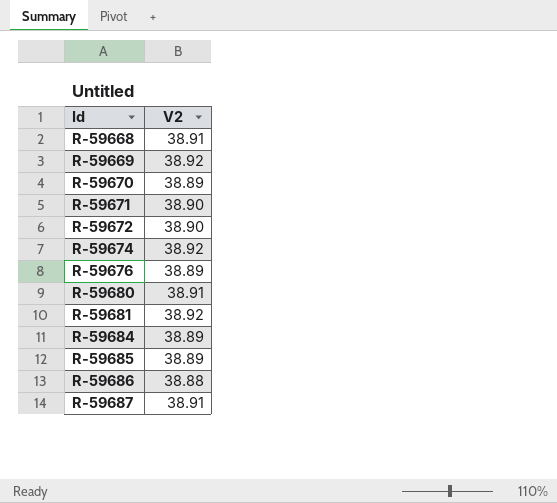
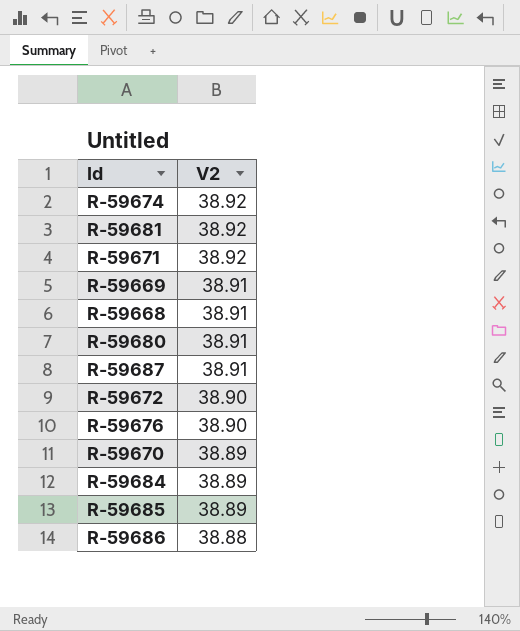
row order: Id ascending -> V2 descending
R-59671 | V2: 38.90 -> 38.92
R-59669 | V2: 38.92 -> 38.91
R-59676 | V2: 38.89 -> 38.90

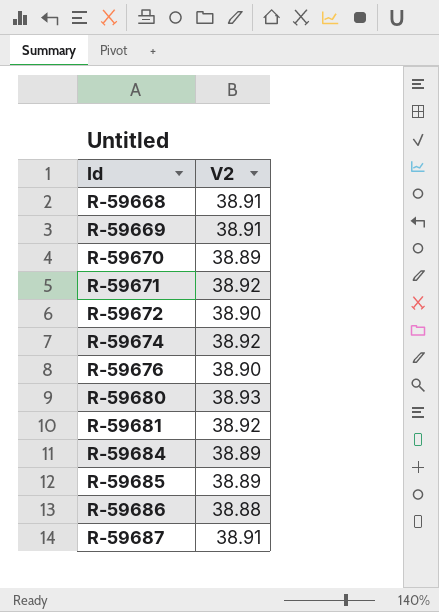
row order: V2 descending -> Id ascending
R-59680 | V2: 38.91 -> 38.93

